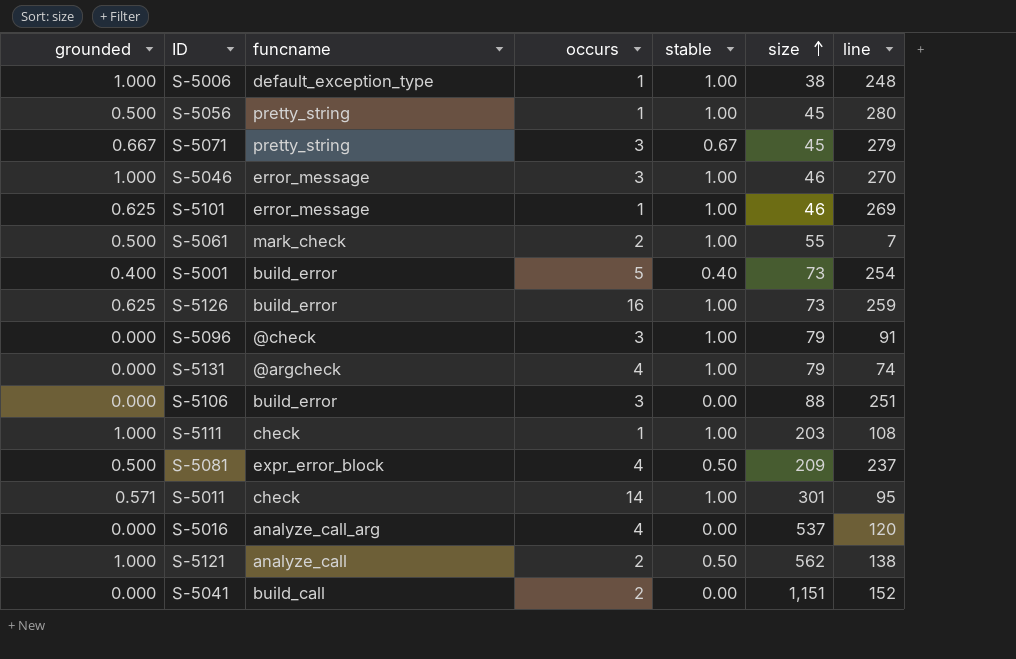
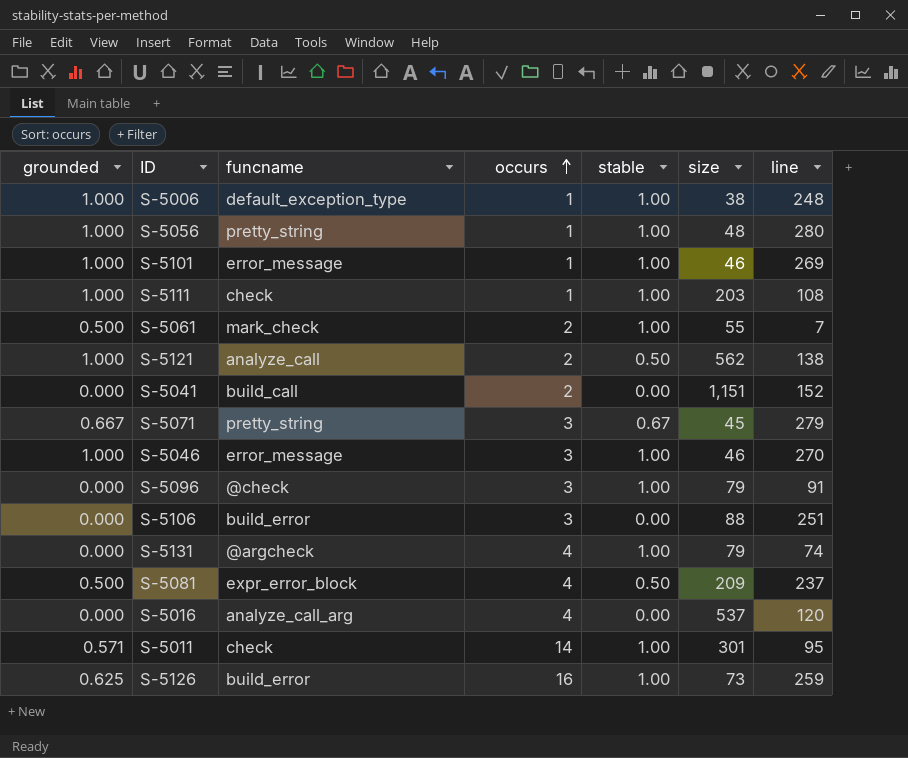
row order: size ascending -> occurs ascending
row S-5001: 0.400 | build_error | 5 | 0.40 | 73 | 254 -> none
S-5056 | grounded: 0.500 -> 1.000
S-5056 | size: 45 -> 48
S-5101 | grounded: 0.625 -> 1.000

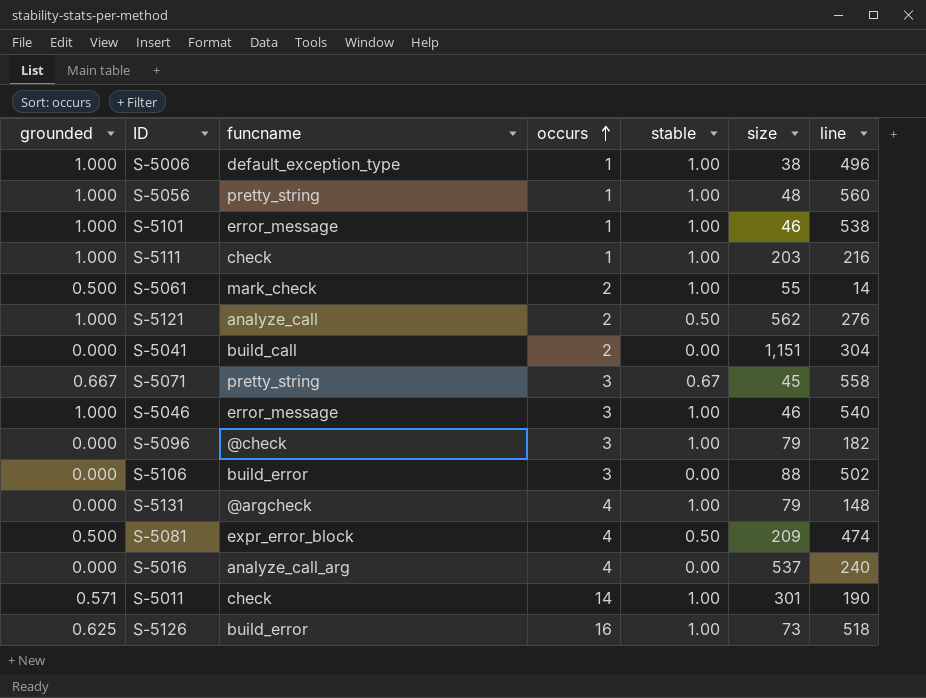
S-5006 | line: 248 -> 496
S-5056 | line: 280 -> 560
S-5101 | line: 269 -> 538
S-5111 | line: 108 -> 216
S-5061 | line: 7 -> 14
S-5121 | line: 138 -> 276
S-5041 | line: 152 -> 304
S-5071 | line: 279 -> 558
S-5046 | line: 270 -> 540
S-5096 | line: 91 -> 182
S-5106 | line: 251 -> 502
S-5131 | line: 74 -> 148
S-5081 | line: 237 -> 474
S-5016 | line: 120 -> 240
S-5011 | line: 95 -> 190
S-5126 | line: 259 -> 518

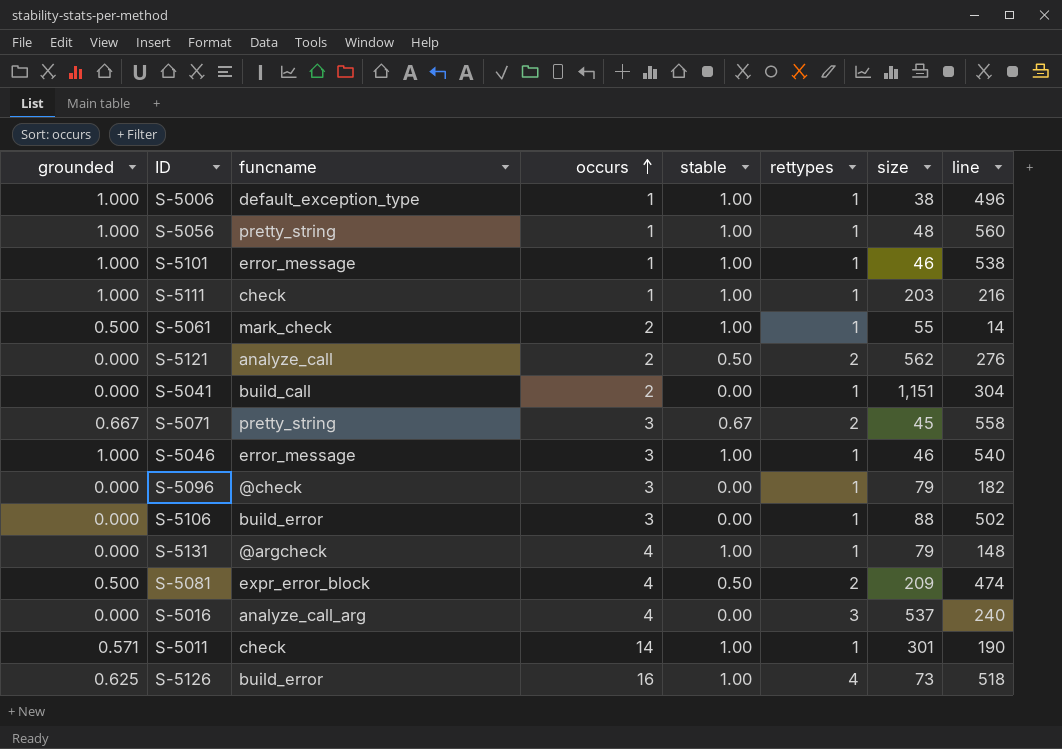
column rettypes | position: none -> 6
S-5121 | grounded: 1.000 -> 0.000
S-5096 | stable: 1.00 -> 0.00

